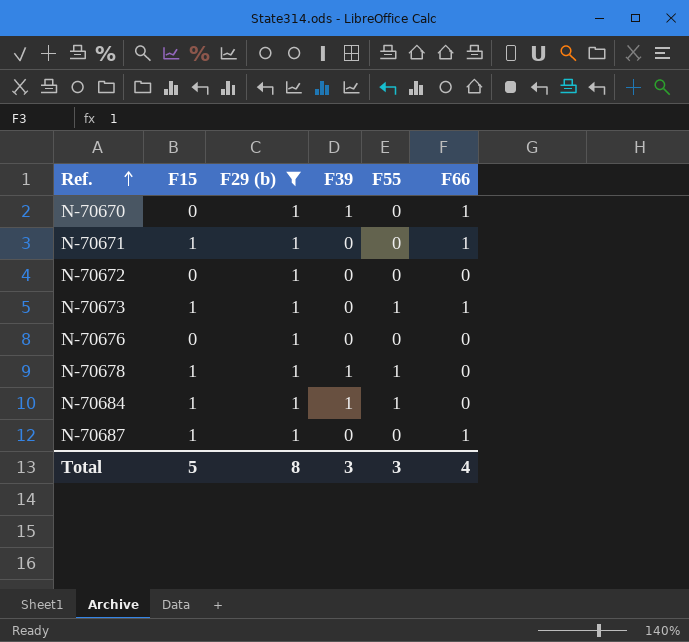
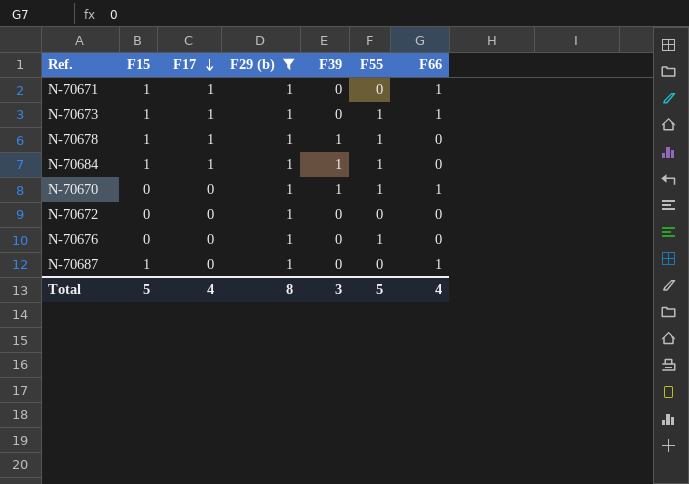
row order: Ref. ascending -> F17 descending
column F17 | position: none -> 3
N-70670 | F55: 0 -> 1
N-70676 | F55: 0 -> 1
Total | F55: 3 -> 5

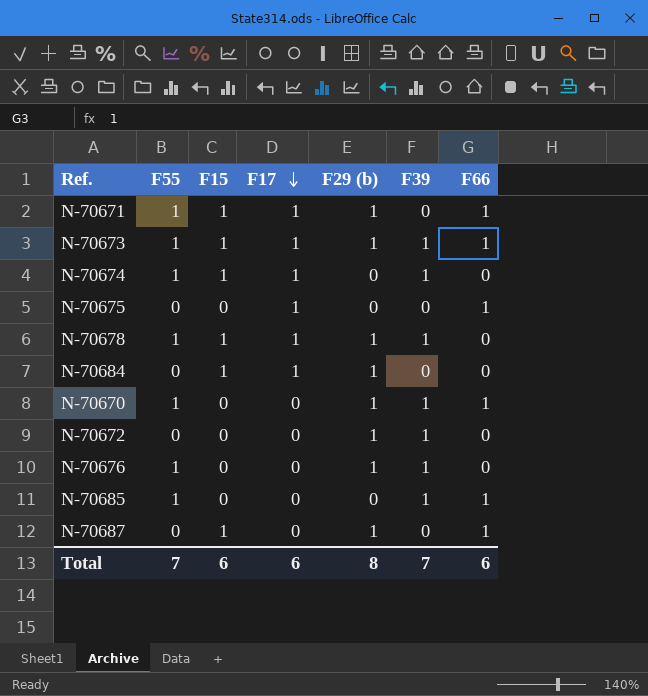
filter: F29 (b) = 1 -> none
column F55 | position: 6 -> 2
N-70671 | F55: 0 -> 1
N-70673 | F39: 0 -> 1
N-70684 | F55: 1 -> 0
N-70684 | F39: 1 -> 0
N-70672 | F39: 0 -> 1
N-70676 | F39: 0 -> 1
Total | F55: 5 -> 7
Total | F15: 5 -> 6
Total | F17: 4 -> 6
Total | F39: 3 -> 7
Total | F66: 4 -> 6

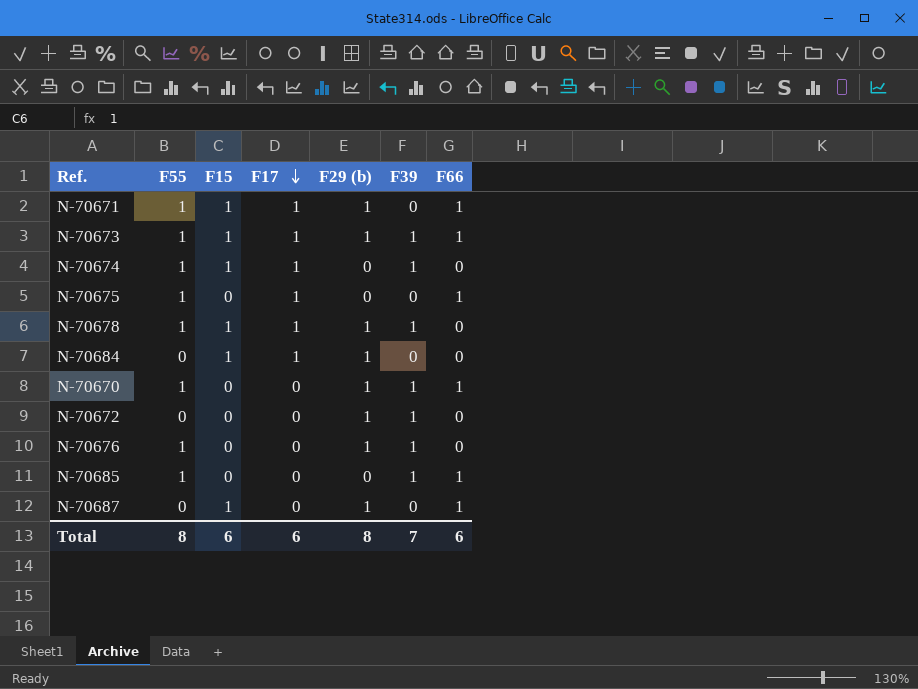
N-70675 | F55: 0 -> 1
Total | F55: 7 -> 8

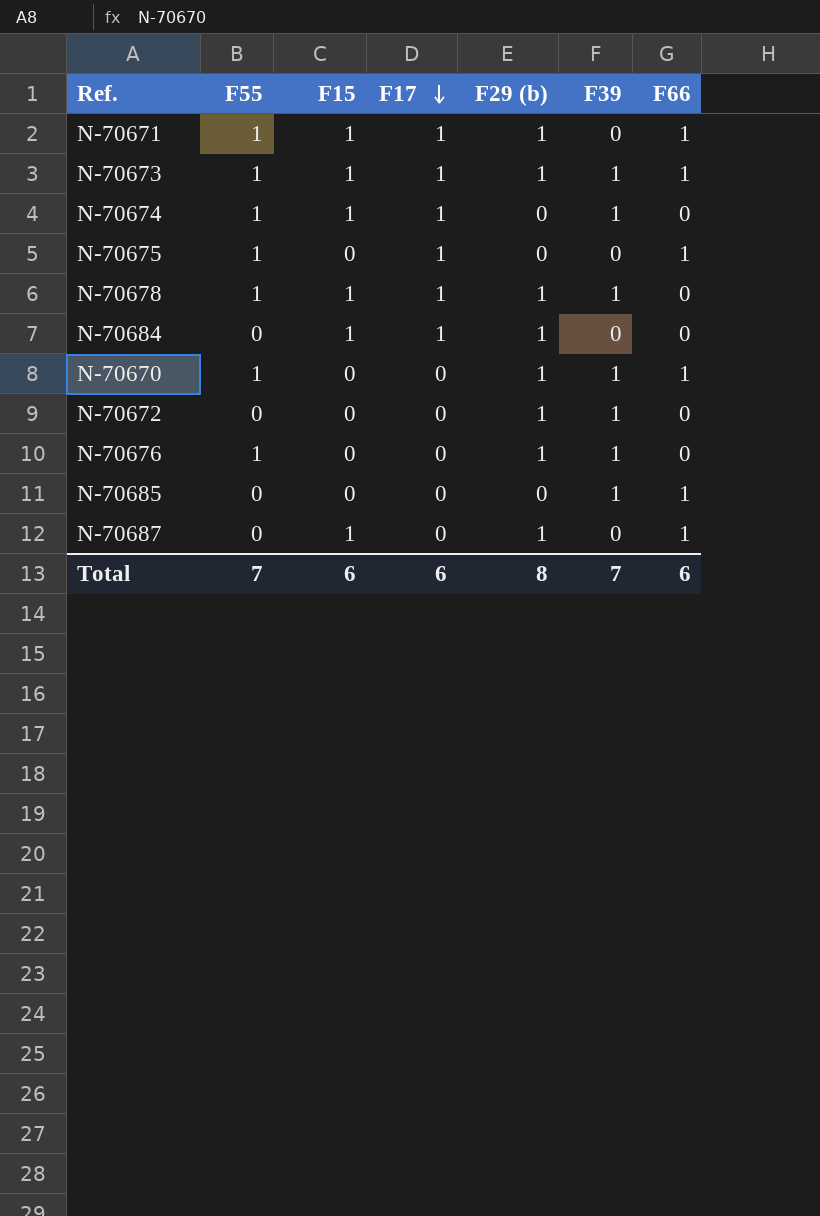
N-70685 | F55: 1 -> 0
Total | F55: 8 -> 7

